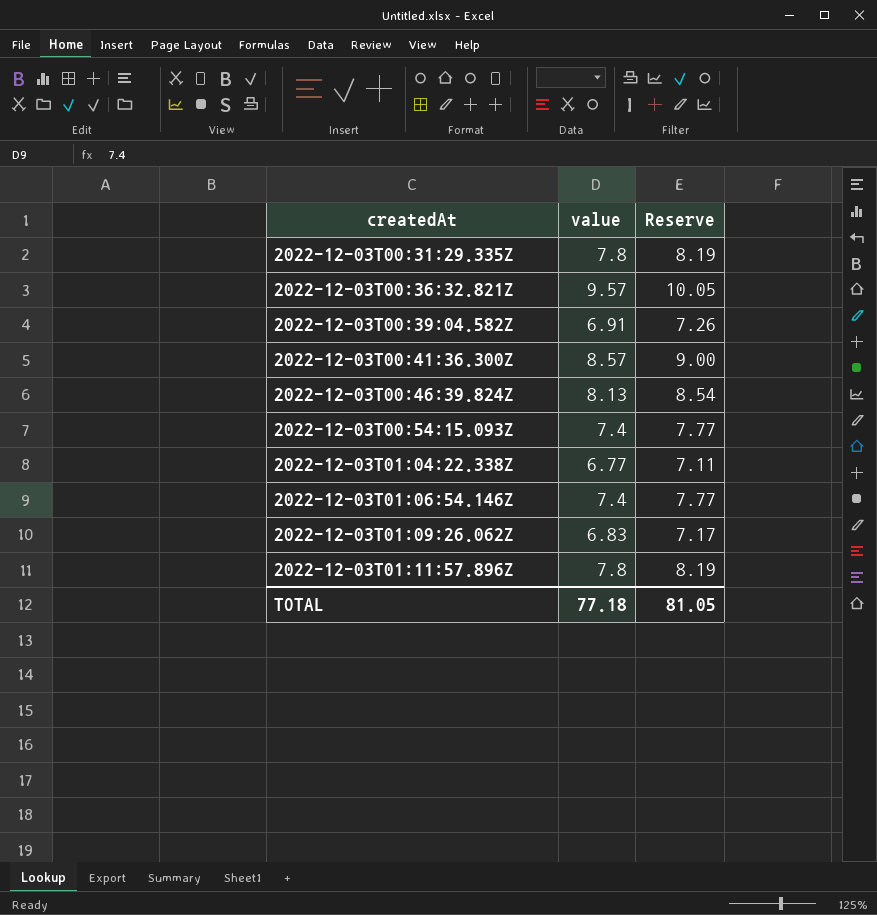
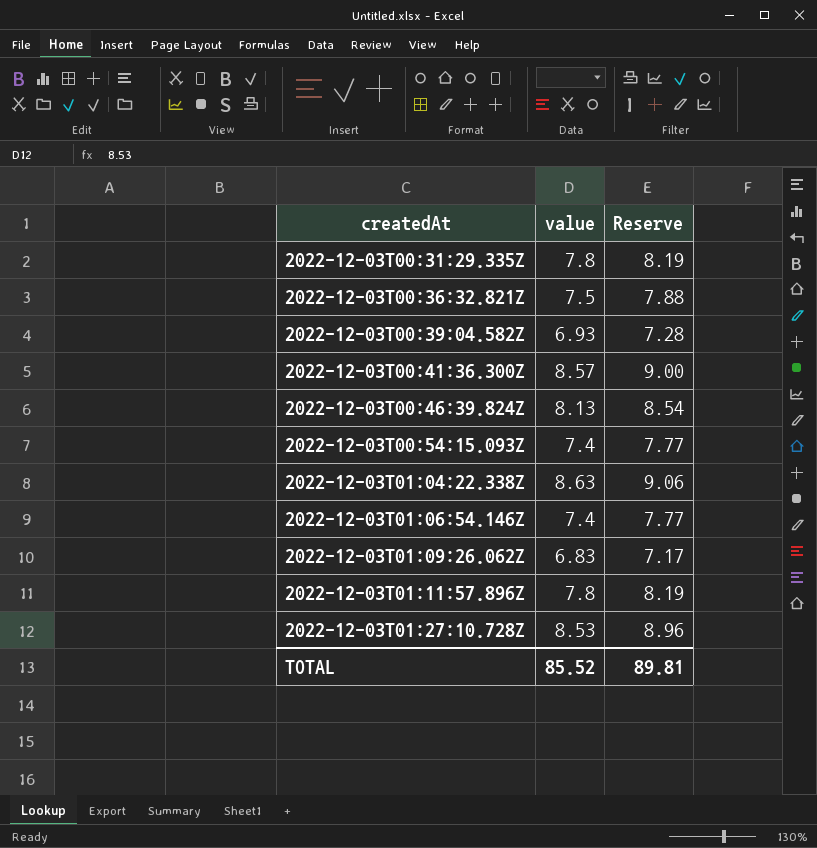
2022-12-03T00:36:32.821Z | value: 9.57 -> 7.5
2022-12-03T00:36:32.821Z | Reserve: 10.05 -> 7.88
2022-12-03T00:39:04.582Z | value: 6.91 -> 6.93
2022-12-03T00:39:04.582Z | Reserve: 7.26 -> 7.28
2022-12-03T01:04:22.338Z | value: 6.77 -> 8.63
2022-12-03T01:04:22.338Z | Reserve: 7.11 -> 9.06
row 2022-12-03T01:27:10.728Z: none -> 8.53 | 8.96
TOTAL | value: 77.18 -> 85.52
TOTAL | Reserve: 81.05 -> 89.81

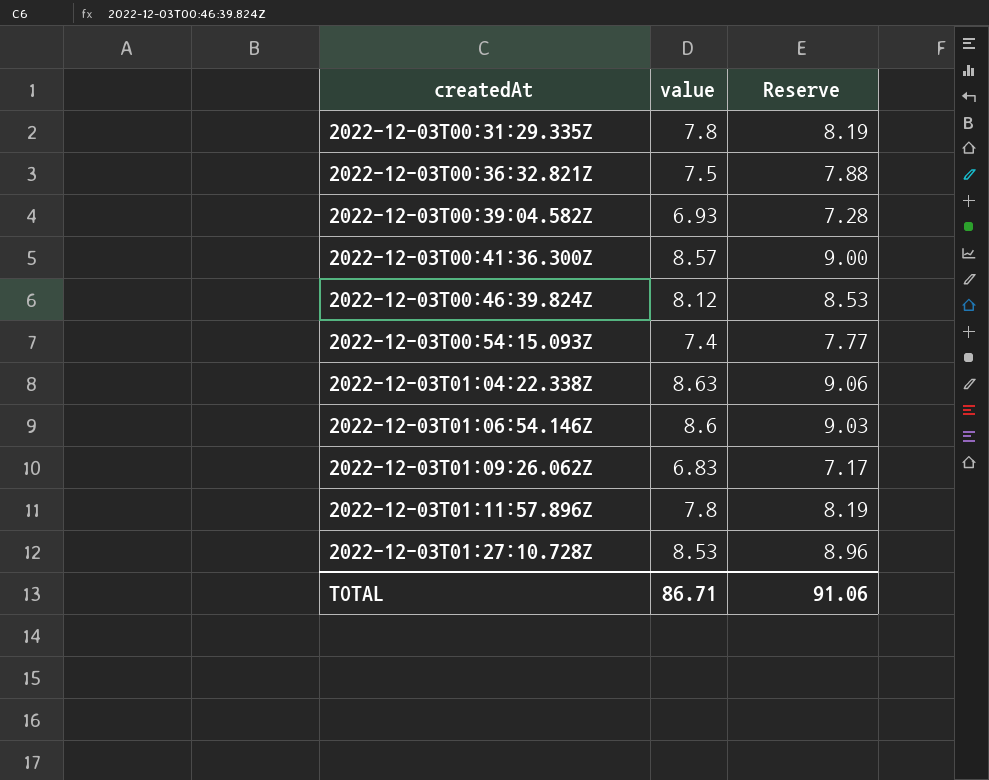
2022-12-03T00:46:39.824Z | value: 8.13 -> 8.12
2022-12-03T00:46:39.824Z | Reserve: 8.54 -> 8.53
2022-12-03T01:06:54.146Z | value: 7.4 -> 8.6
2022-12-03T01:06:54.146Z | Reserve: 7.77 -> 9.03
TOTAL | value: 85.52 -> 86.71
TOTAL | Reserve: 89.81 -> 91.06

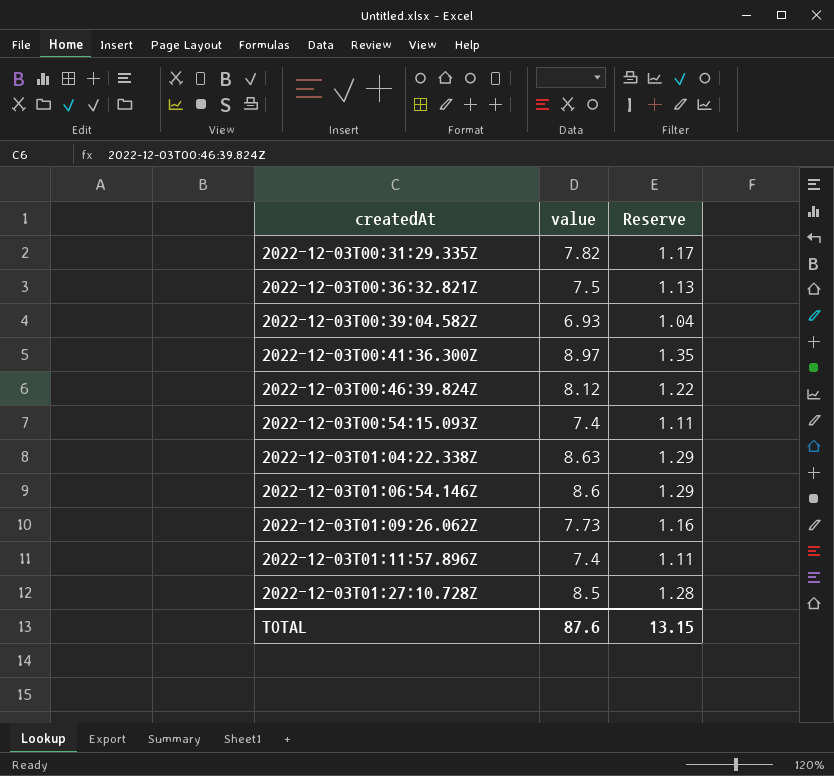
column Reserve | formula: [value] * 1.05 -> [value] * 0.15
2022-12-03T00:31:29.335Z | value: 7.8 -> 7.82
2022-12-03T00:41:36.300Z | value: 8.57 -> 8.97
2022-12-03T01:09:26.062Z | value: 6.83 -> 7.73
2022-12-03T01:11:57.896Z | value: 7.8 -> 7.4
2022-12-03T01:27:10.728Z | value: 8.53 -> 8.5
TOTAL | value: 86.71 -> 87.6
TOTAL | Reserve: 91.06 -> 13.15

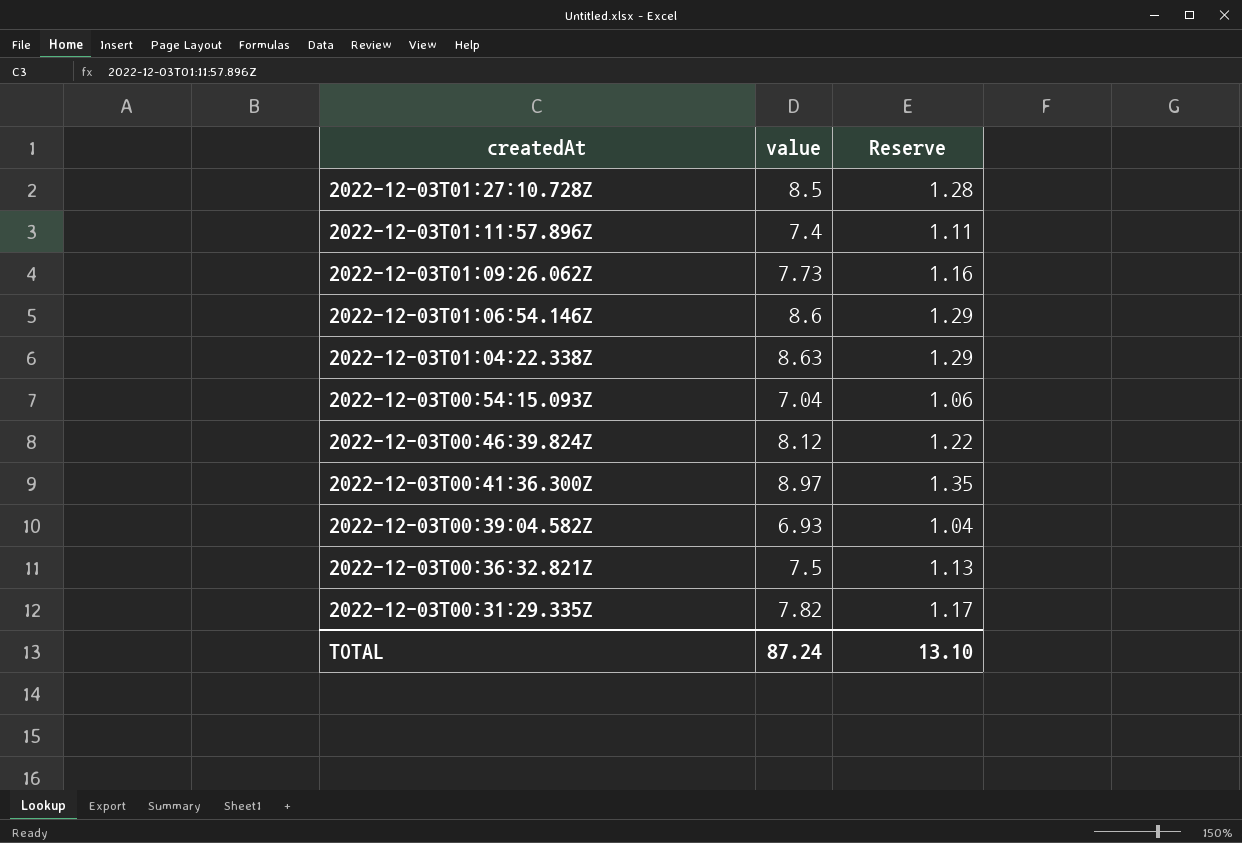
row order: createdAt ascending -> createdAt descending
2022-12-03T00:54:15.093Z | value: 7.4 -> 7.04
2022-12-03T00:54:15.093Z | Reserve: 1.11 -> 1.06
TOTAL | value: 87.6 -> 87.24
TOTAL | Reserve: 13.15 -> 13.10

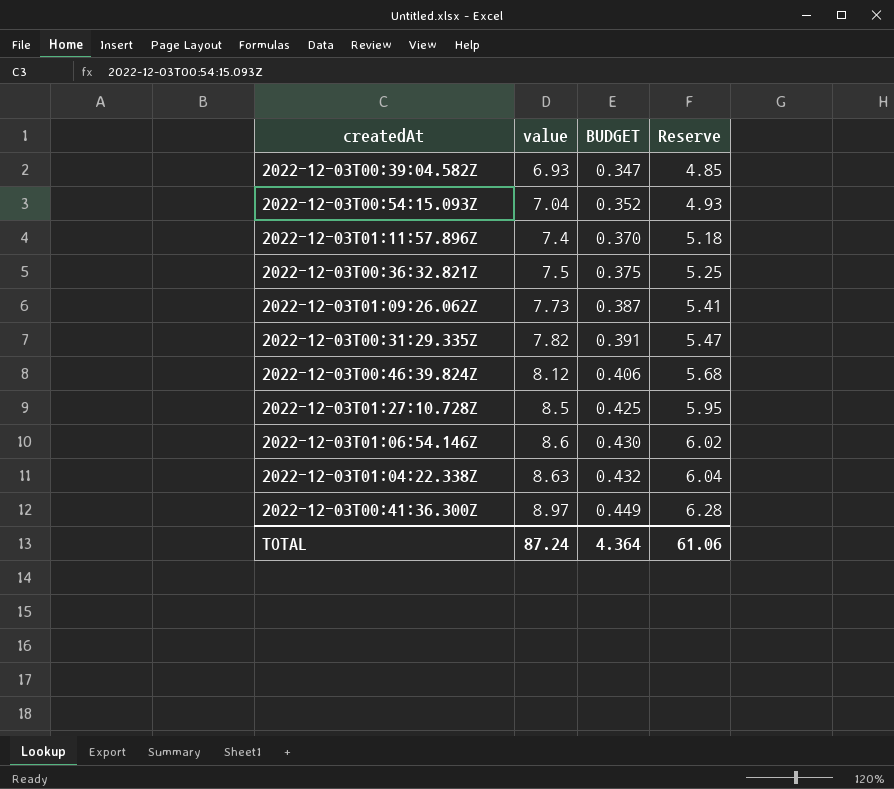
row order: createdAt descending -> value ascending
column BUDGET | formula: none -> [value] * 0.05
column Reserve | formula: [value] * 0.15 -> [value] * 0.7
TOTAL | Reserve: 13.10 -> 61.06

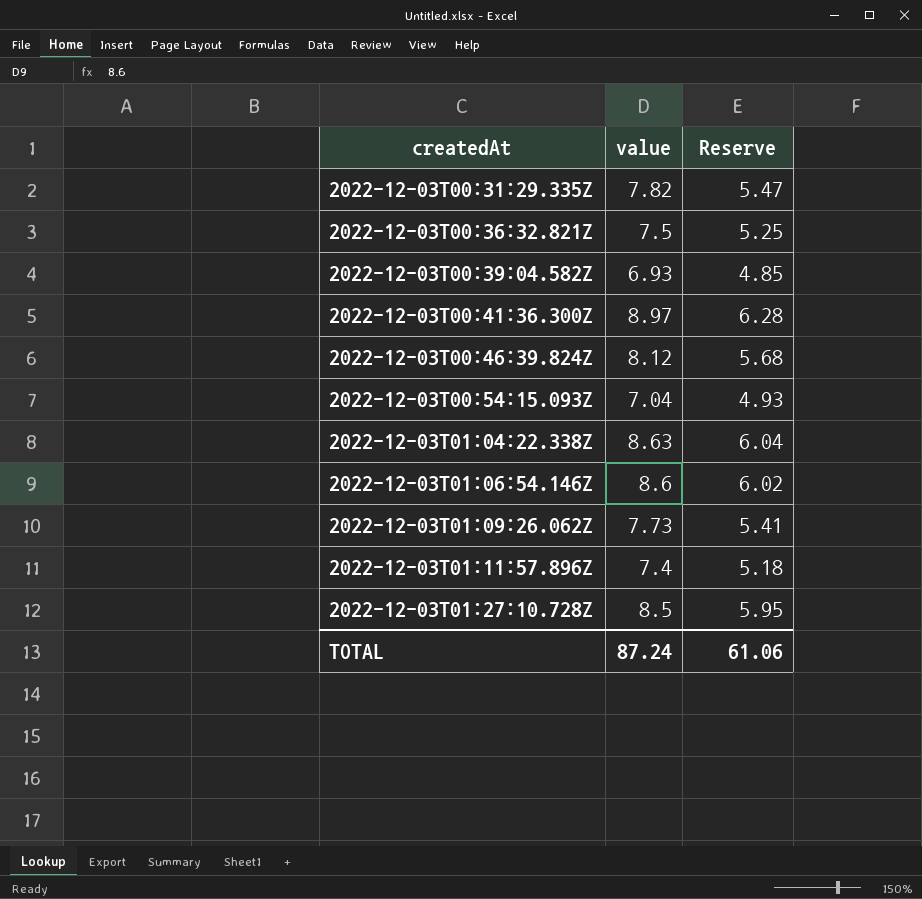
row order: value ascending -> createdAt ascending
column BUDGET | formula: [value] * 0.05 -> none

